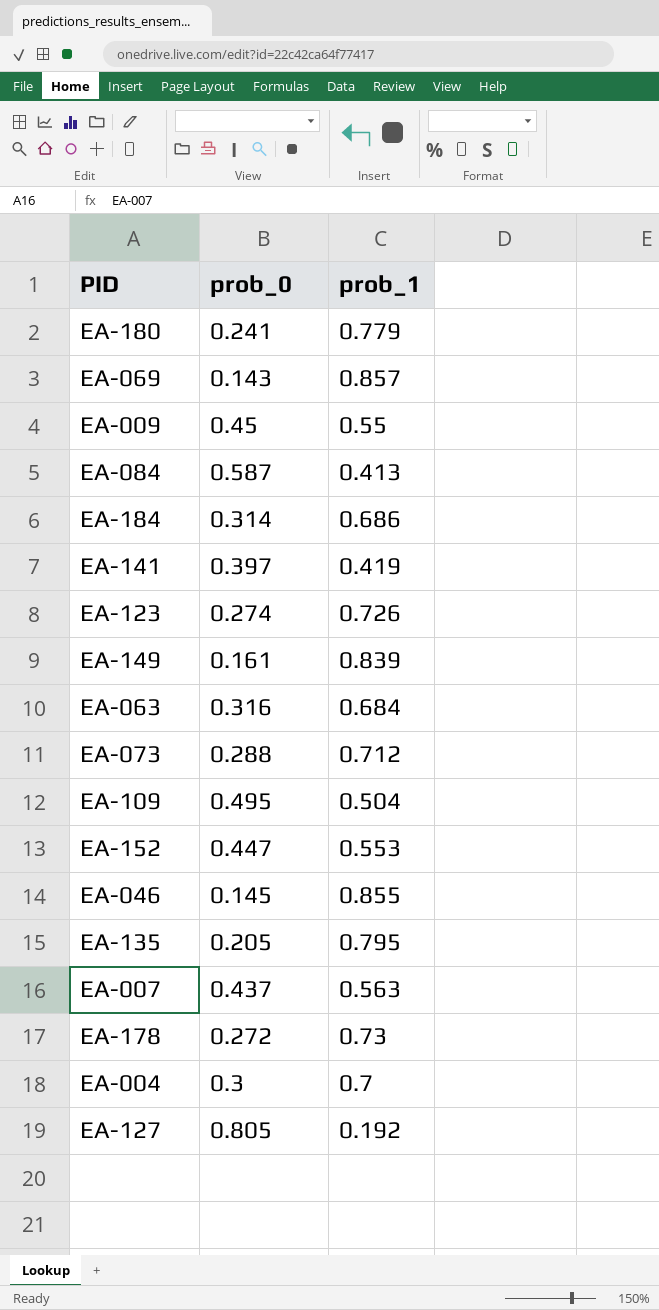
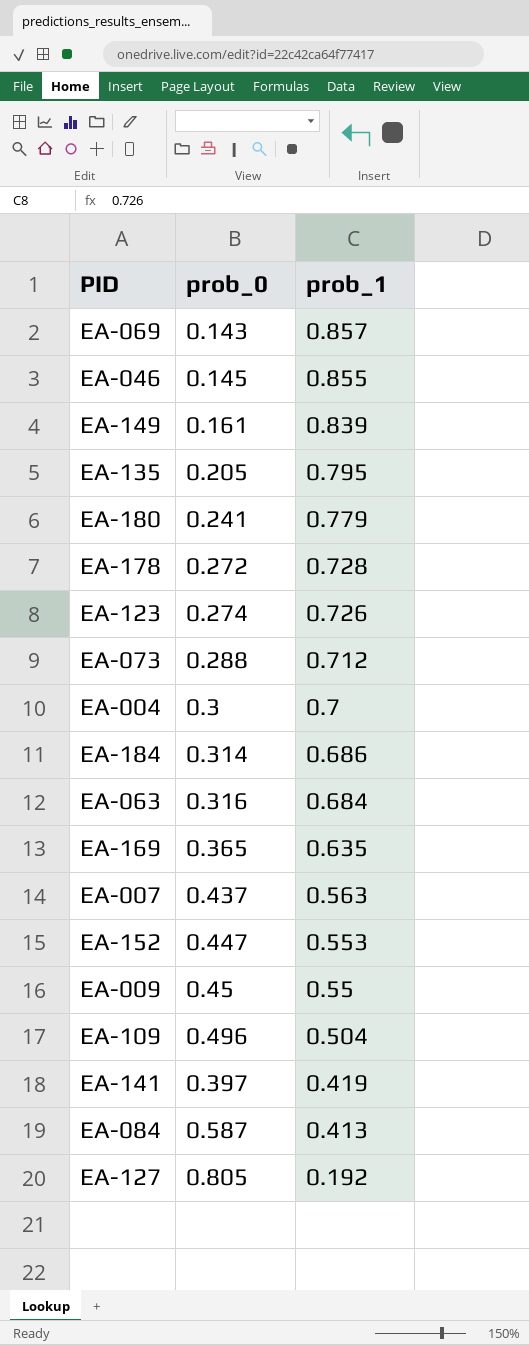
row order: none -> prob_1 descending
EA-178 | prob_1: 0.73 -> 0.728
row EA-169: none -> 0.365 | 0.635
EA-109 | prob_0: 0.495 -> 0.496

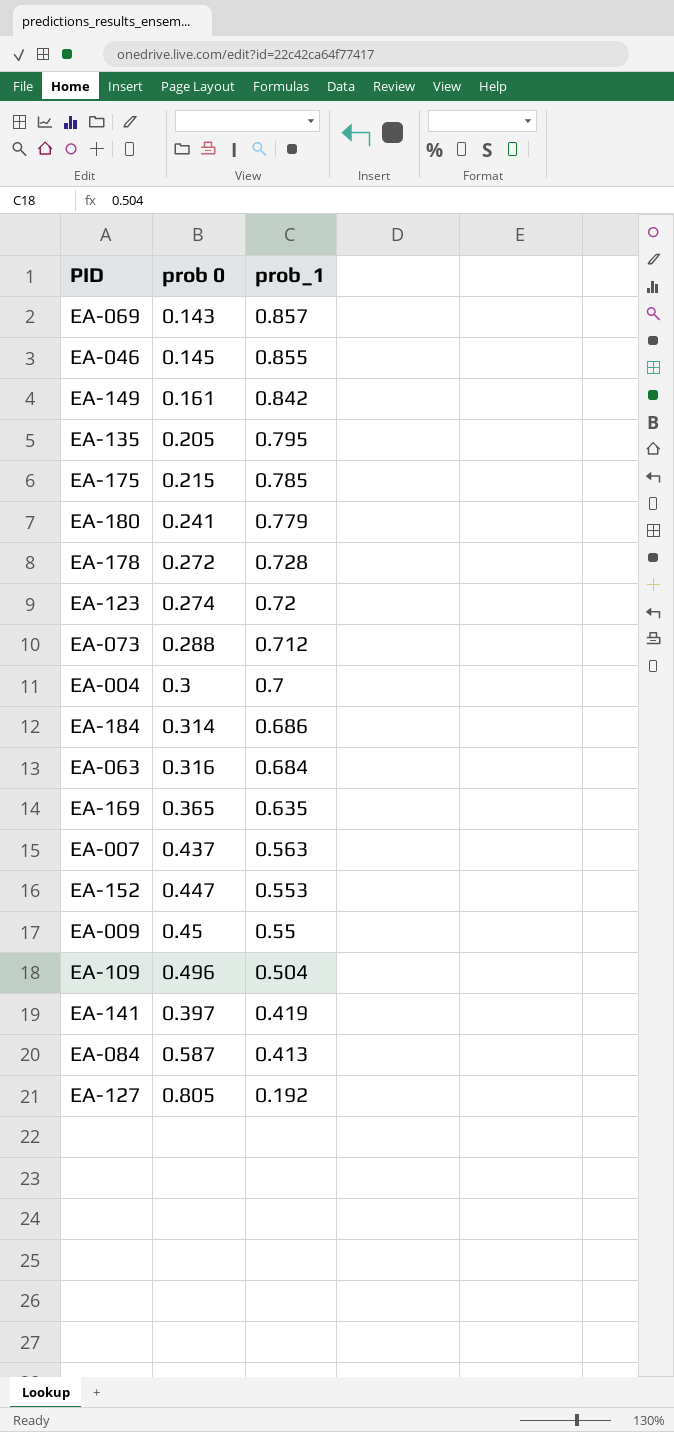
column name: prob_0 -> prob 0
EA-149 | prob_1: 0.839 -> 0.842
row EA-175: none -> 0.215 | 0.785
EA-123 | prob_1: 0.726 -> 0.72

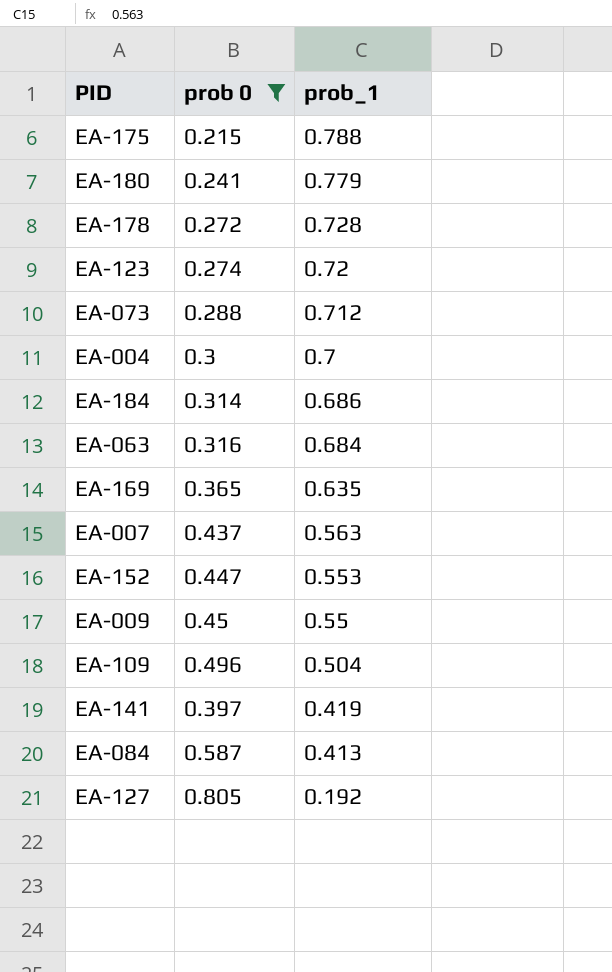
filter: none -> prob 0 >= 0.215
EA-175 | prob_1: 0.785 -> 0.788

